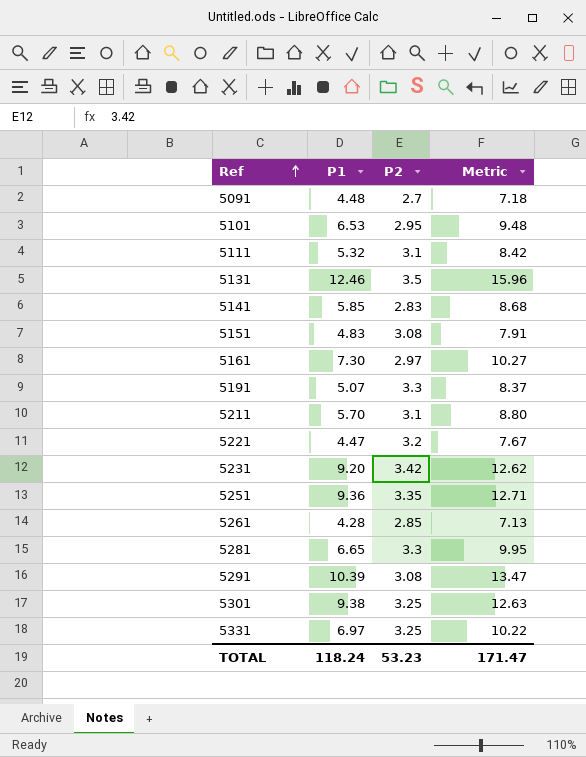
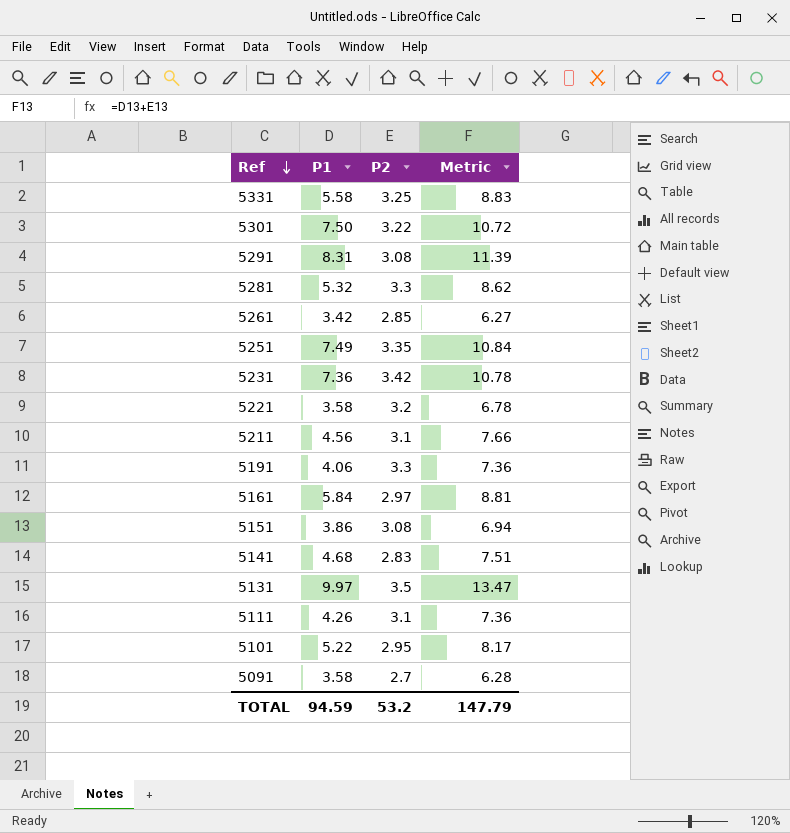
row order: Ref ascending -> Ref descending
5331 | P1: 6.97 -> 5.58
5331 | Metric: 10.22 -> 8.83
5301 | P1: 9.38 -> 7.50
5301 | P2: 3.25 -> 3.22
5301 | Metric: 12.63 -> 10.72
5291 | P1: 10.39 -> 8.31
5291 | Metric: 13.47 -> 11.39
5281 | P1: 6.65 -> 5.32
5281 | Metric: 9.95 -> 8.62
5261 | P1: 4.28 -> 3.42
5261 | Metric: 7.13 -> 6.27
5251 | P1: 9.36 -> 7.49
5251 | Metric: 12.71 -> 10.84
5231 | P1: 9.20 -> 7.36
5231 | Metric: 12.62 -> 10.78
5221 | P1: 4.47 -> 3.58
5221 | Metric: 7.67 -> 6.78
5211 | P1: 5.70 -> 4.56
5211 | Metric: 8.80 -> 7.66
5191 | P1: 5.07 -> 4.06
5191 | Metric: 8.37 -> 7.36
5161 | P1: 7.30 -> 5.84
5161 | Metric: 10.27 -> 8.81
5151 | P1: 4.83 -> 3.86
5151 | Metric: 7.91 -> 6.94
5141 | P1: 5.85 -> 4.68
5141 | Metric: 8.68 -> 7.51
5131 | P1: 12.46 -> 9.97
5131 | Metric: 15.96 -> 13.47
5111 | P1: 5.32 -> 4.26
5111 | Metric: 8.42 -> 7.36
5101 | P1: 6.53 -> 5.22
5101 | Metric: 9.48 -> 8.17
5091 | P1: 4.48 -> 3.58
5091 | Metric: 7.18 -> 6.28
TOTAL | P1: 118.24 -> 94.59
TOTAL | P2: 53.23 -> 53.2
TOTAL | Metric: 171.47 -> 147.79

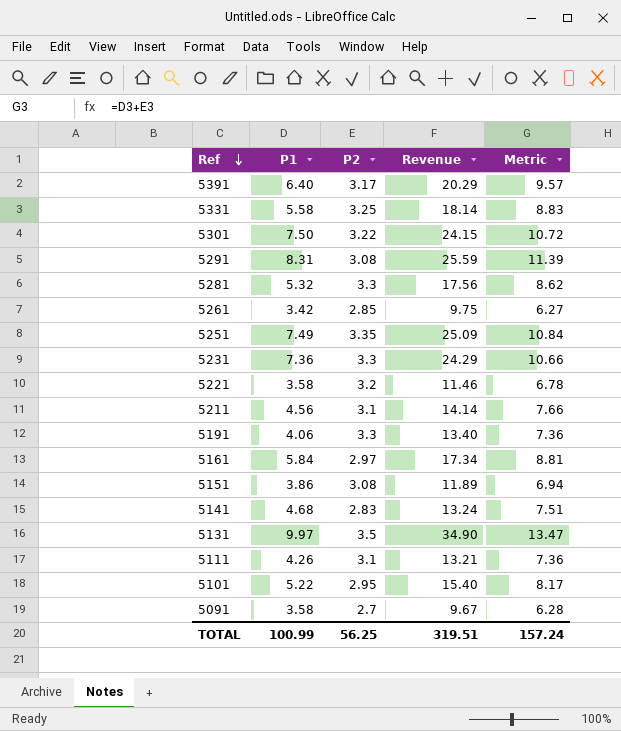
column Revenue | formula: none -> [P1] * [P2]
row 5391: none -> 6.40 | 3.17 | 20.29 | 9.57
5231 | P2: 3.42 -> 3.3
5231 | Metric: 10.78 -> 10.66
TOTAL | P1: 94.59 -> 100.99
TOTAL | P2: 53.2 -> 56.25
TOTAL | Metric: 147.79 -> 157.24

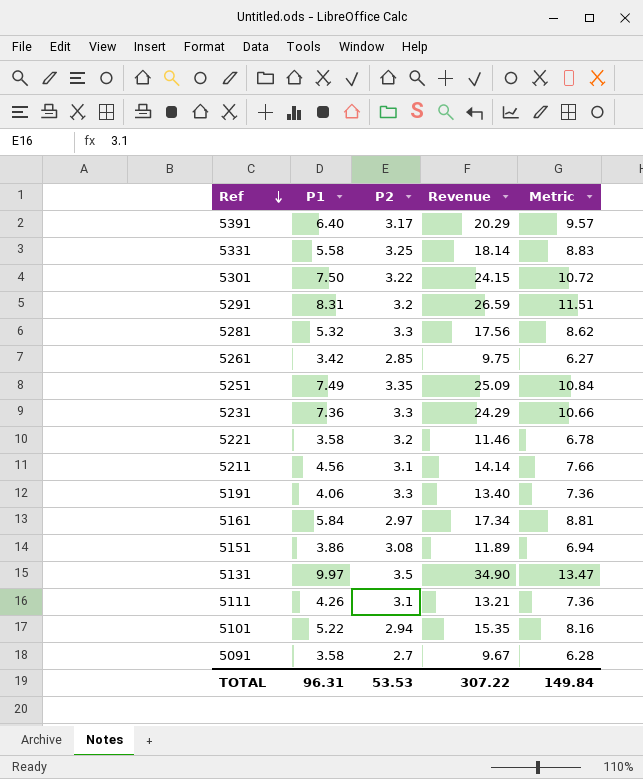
row 5141: 4.68 | 2.83 | 13.24 | 7.51 -> none
5291 | P2: 3.08 -> 3.2
5291 | Revenue: 25.59 -> 26.59
5291 | Metric: 11.39 -> 11.51
5101 | P2: 2.95 -> 2.94
5101 | Revenue: 15.40 -> 15.35
5101 | Metric: 8.17 -> 8.16
TOTAL | P1: 100.99 -> 96.31
TOTAL | P2: 56.25 -> 53.53
TOTAL | Revenue: 319.51 -> 307.22
TOTAL | Metric: 157.24 -> 149.84

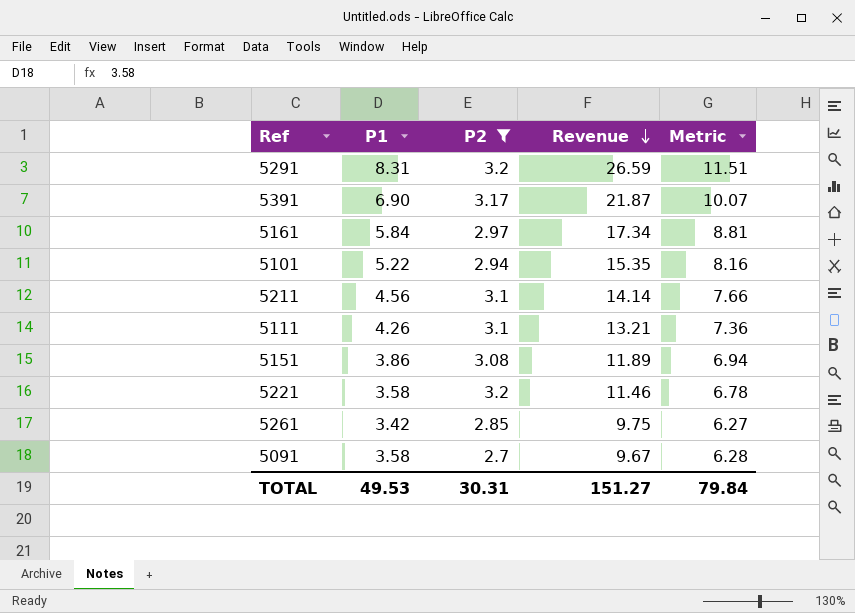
filter: none -> P2 <= 3.2
row order: Ref descending -> Revenue descending
5391 | P1: 6.40 -> 6.90
5391 | Revenue: 20.29 -> 21.87
5391 | Metric: 9.57 -> 10.07
TOTAL | P1: 96.31 -> 49.53
TOTAL | P2: 53.53 -> 30.31
TOTAL | Revenue: 307.22 -> 151.27
TOTAL | Metric: 149.84 -> 79.84

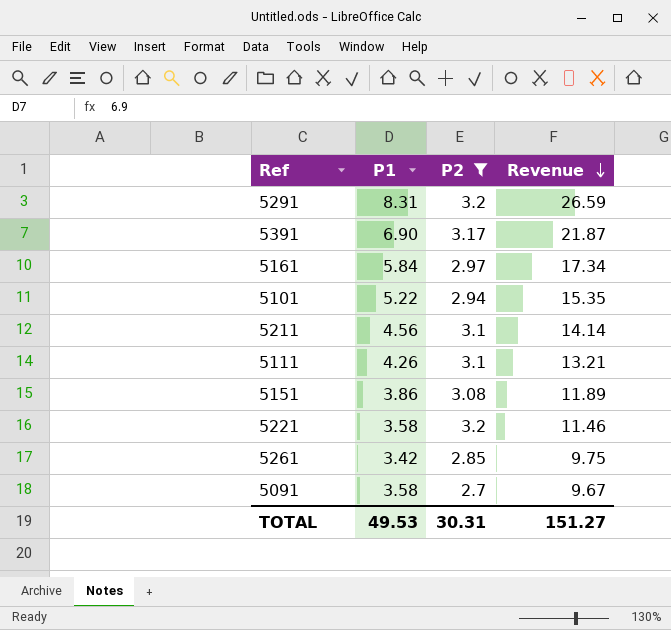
column Metric | formula: [P1] + [P2] -> none

